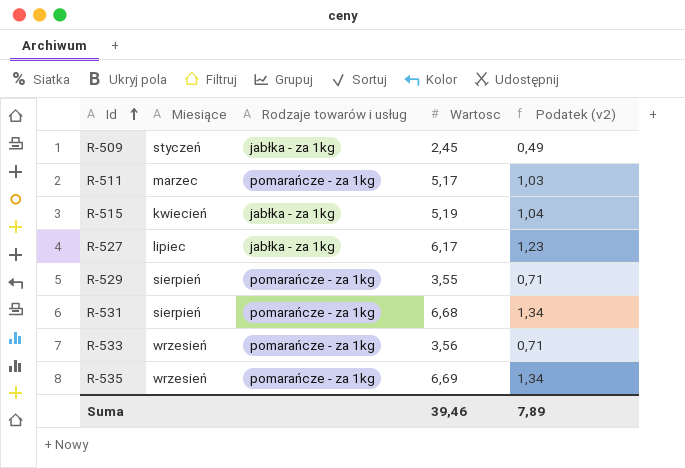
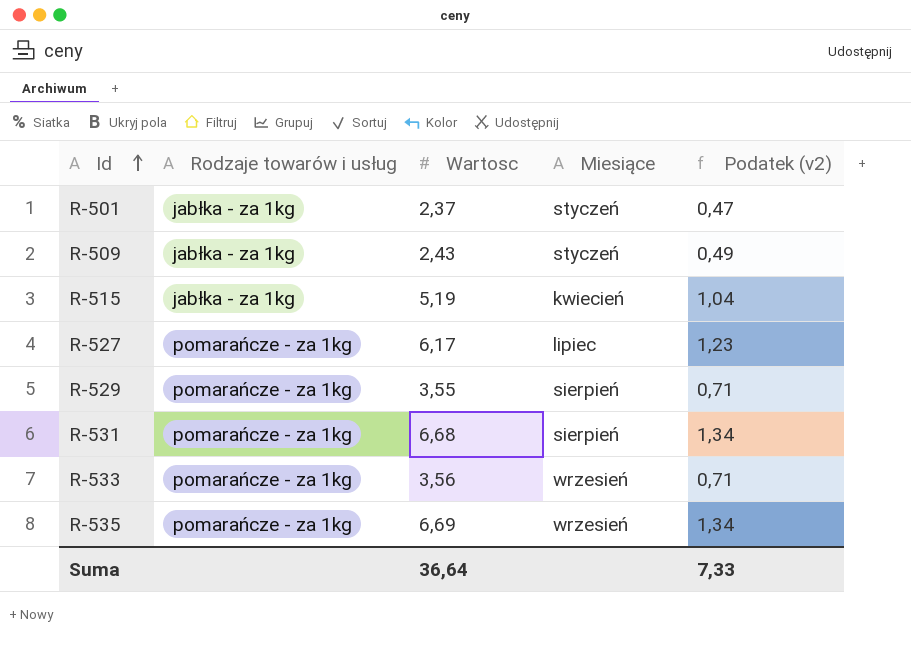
column Miesiące | position: 2 -> 4
row R-511: marzec | pomarańcze - za 1kg | 5,17 | 1,03 -> none
row R-501: none -> jabłka - za 1kg | 2,37 | styczeń | 0,47
R-509 | Wartosc: 2,45 -> 2,43
R-527 | Rodzaje towarów i usług: jabłka - za 1kg -> pomarańcze - za 1kg
Suma | Wartosc: 39,46 -> 36,64
Suma | Podatek (v2): 7,89 -> 7,33

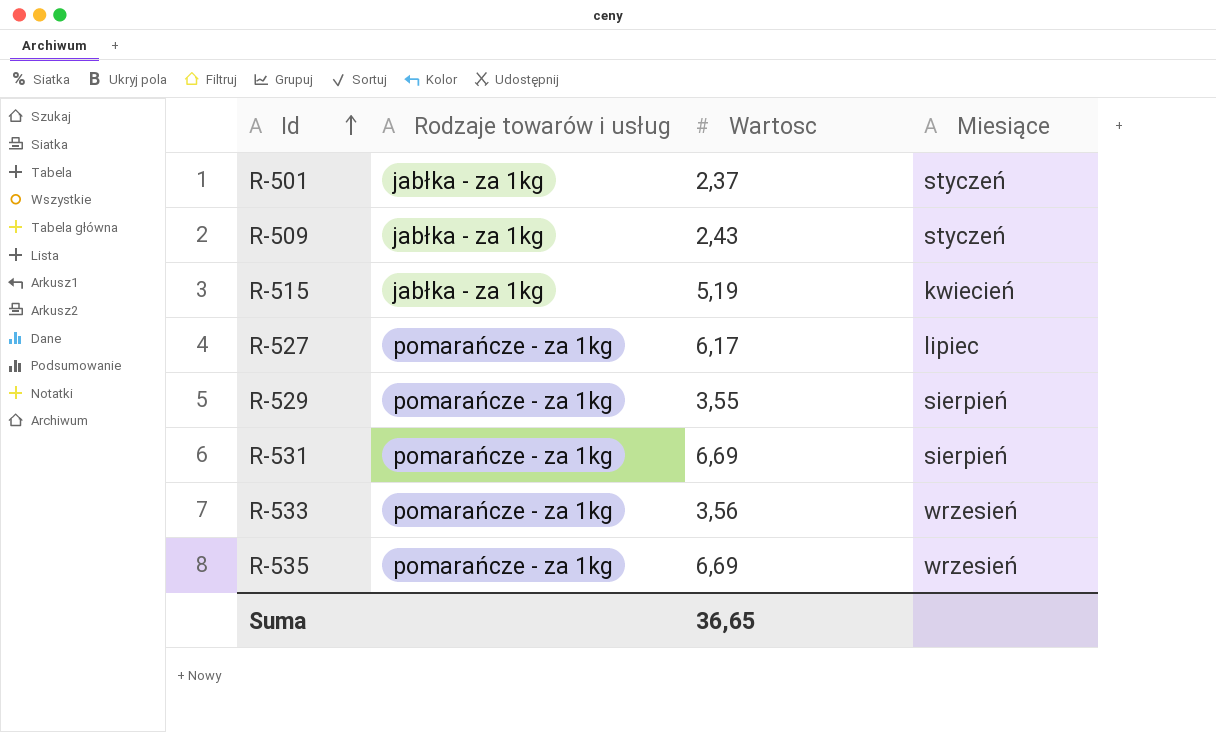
column Podatek (v2) | formula: [Wartosc] * 0,2 -> none
R-531 | Wartosc: 6,68 -> 6,69
Suma | Wartosc: 36,64 -> 36,65

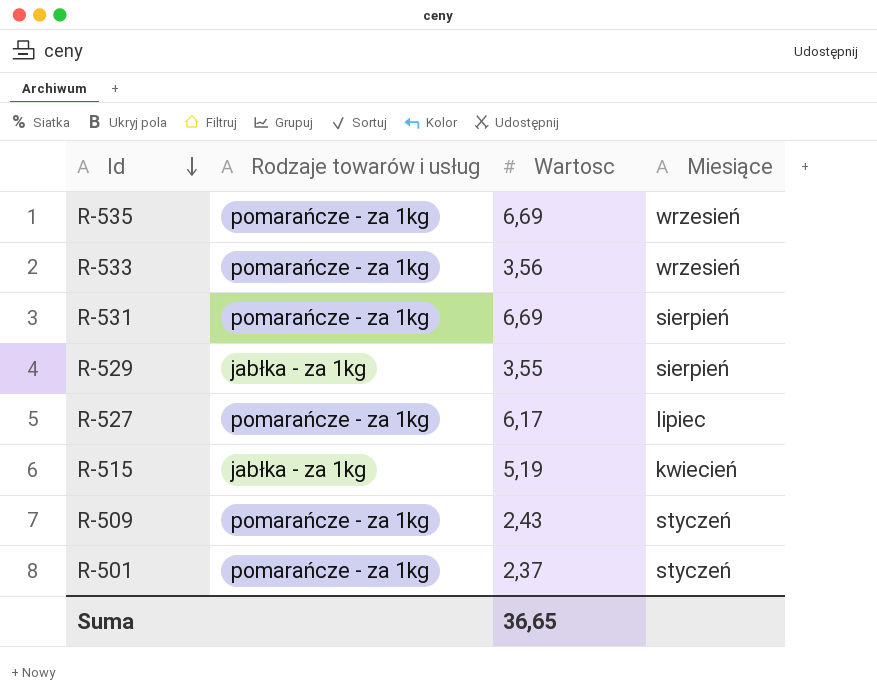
row order: Id ascending -> Id descending
R-529 | Rodzaje towarów i usług: pomarańcze - za 1kg -> jabłka - za 1kg
R-509 | Rodzaje towarów i usług: jabłka - za 1kg -> pomarańcze - za 1kg
R-501 | Rodzaje towarów i usług: jabłka - za 1kg -> pomarańcze - za 1kg

